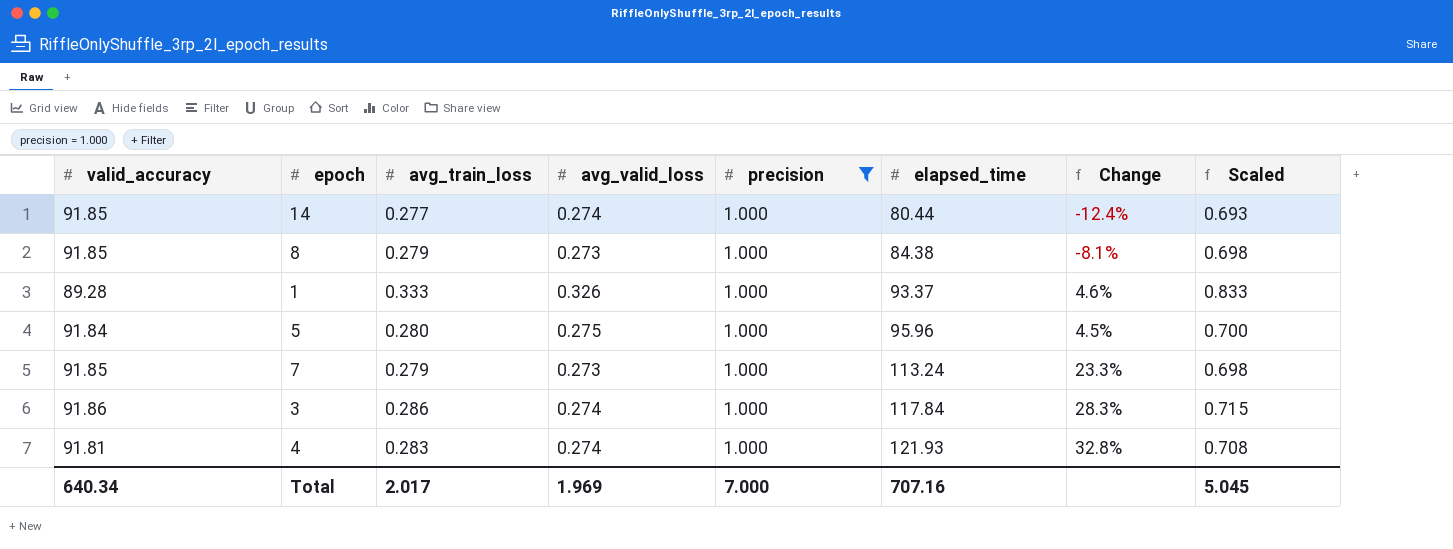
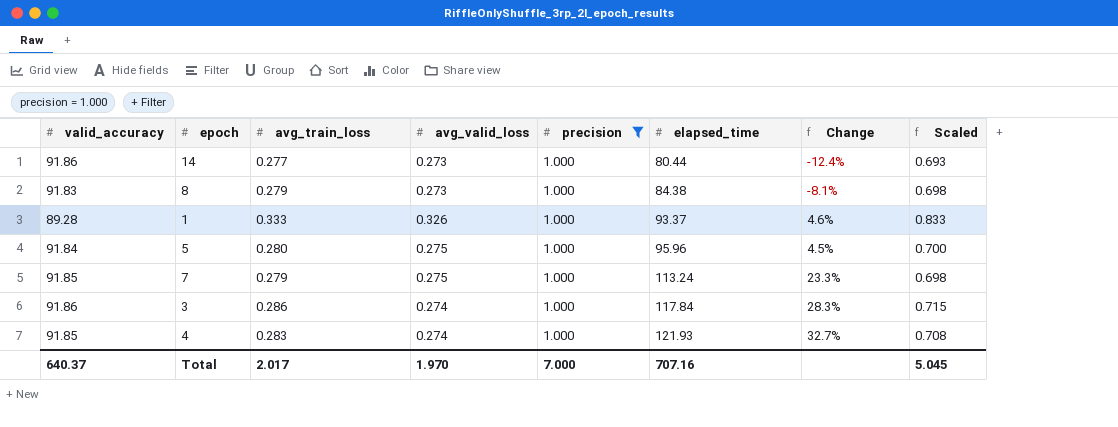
14 | valid_accuracy: 91.85 -> 91.86
14 | avg_valid_loss: 0.274 -> 0.273
8 | valid_accuracy: 91.85 -> 91.83
7 | avg_valid_loss: 0.273 -> 0.275
4 | valid_accuracy: 91.81 -> 91.85
4 | Change: 32.8% -> 32.7%
Total | valid_accuracy: 640.34 -> 640.37
Total | avg_valid_loss: 1.969 -> 1.970

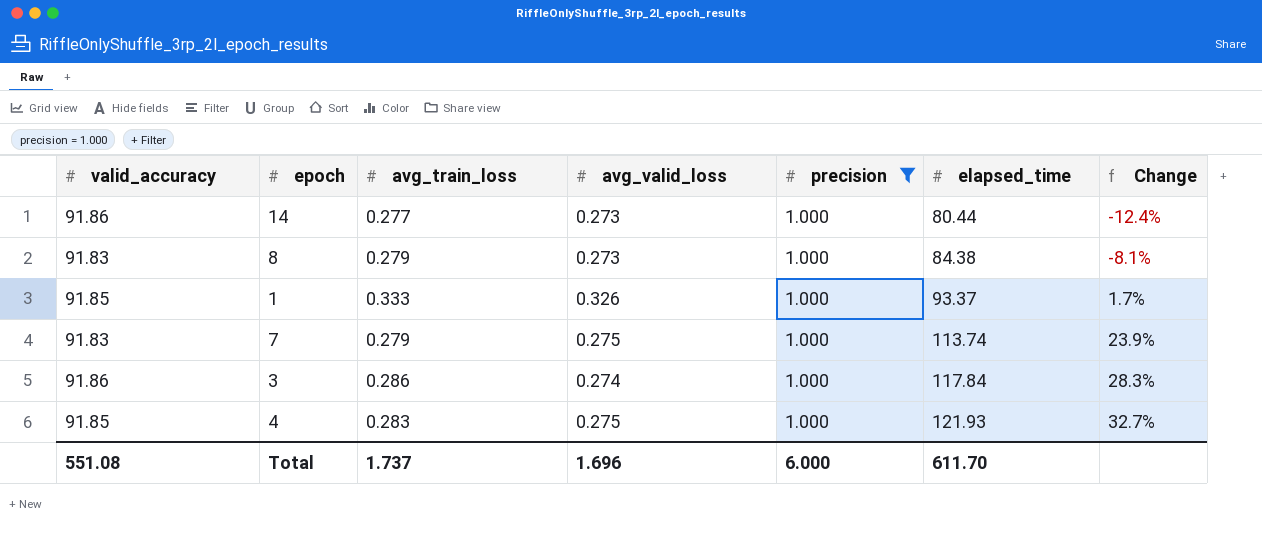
column Scaled | formula: [avg_train_loss] * 2.5 -> none
row 5: 91.84 | 0.280 | 0.275 | 1.000 | 95.96 | 4.5% | 0.700 -> none
1 | valid_accuracy: 89.28 -> 91.85
1 | Change: 4.6% -> 1.7%
7 | valid_accuracy: 91.85 -> 91.83
7 | elapsed_time: 113.24 -> 113.74
7 | Change: 23.3% -> 23.9%
4 | avg_valid_loss: 0.274 -> 0.275
Total | valid_accuracy: 640.37 -> 551.08
Total | avg_train_loss: 2.017 -> 1.737
Total | avg_valid_loss: 1.970 -> 1.696
Total | precision: 7.000 -> 6.000
Total | elapsed_time: 707.16 -> 611.70

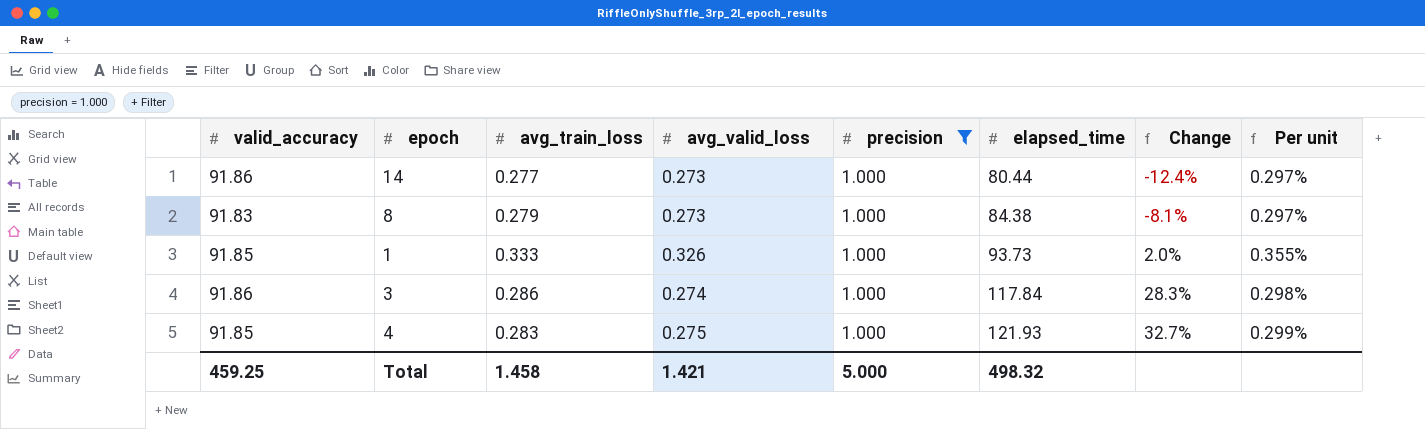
column Per unit | formula: none -> [avg_valid_loss] / [valid_accuracy]
row 7: 91.83 | 0.279 | 0.275 | 1.000 | 113.74 | 23.9% -> none
1 | elapsed_time: 93.37 -> 93.73
1 | Change: 1.7% -> 2.0%
Total | valid_accuracy: 551.08 -> 459.25
Total | avg_train_loss: 1.737 -> 1.458
Total | avg_valid_loss: 1.696 -> 1.421
Total | precision: 6.000 -> 5.000
Total | elapsed_time: 611.70 -> 498.32

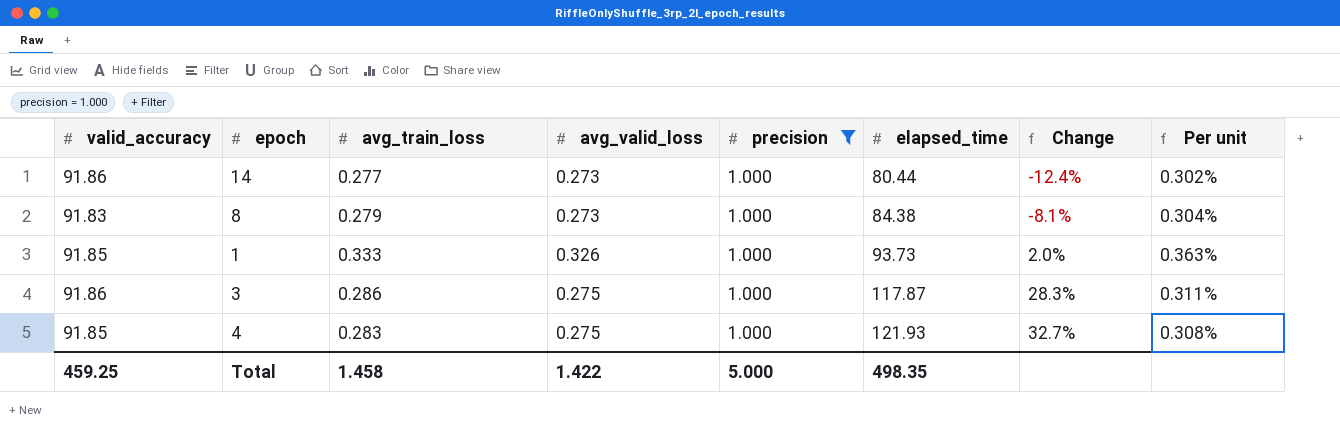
column Per unit | formula: [avg_valid_loss] / [valid_accuracy] -> [avg_train_loss] / [valid_accuracy]
3 | avg_valid_loss: 0.274 -> 0.275
3 | elapsed_time: 117.84 -> 117.87
Total | avg_valid_loss: 1.421 -> 1.422
Total | elapsed_time: 498.32 -> 498.35

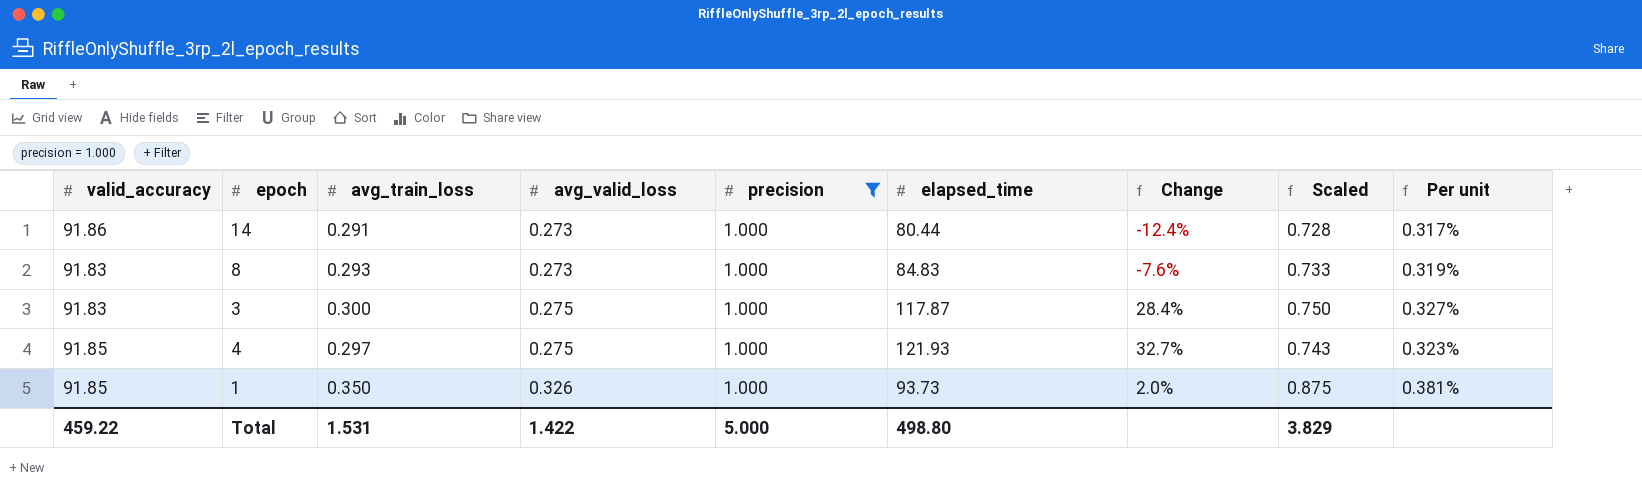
row order: elapsed_time ascending -> avg_valid_loss ascending
column Scaled | formula: none -> [avg_train_loss] * 2.5
14 | avg_train_loss: 0.277 -> 0.291
14 | Per unit: 0.302% -> 0.317%
8 | avg_train_loss: 0.279 -> 0.293
8 | elapsed_time: 84.38 -> 84.83
8 | Change: -8.1% -> -7.6%
8 | Per unit: 0.304% -> 0.319%
3 | valid_accuracy: 91.86 -> 91.83
3 | avg_train_loss: 0.286 -> 0.300
3 | Change: 28.3% -> 28.4%
3 | Per unit: 0.311% -> 0.327%
4 | avg_train_loss: 0.283 -> 0.297
4 | Per unit: 0.308% -> 0.323%
1 | avg_train_loss: 0.333 -> 0.350
1 | Per unit: 0.363% -> 0.381%
Total | valid_accuracy: 459.25 -> 459.22
Total | avg_train_loss: 1.458 -> 1.531
Total | elapsed_time: 498.35 -> 498.80

